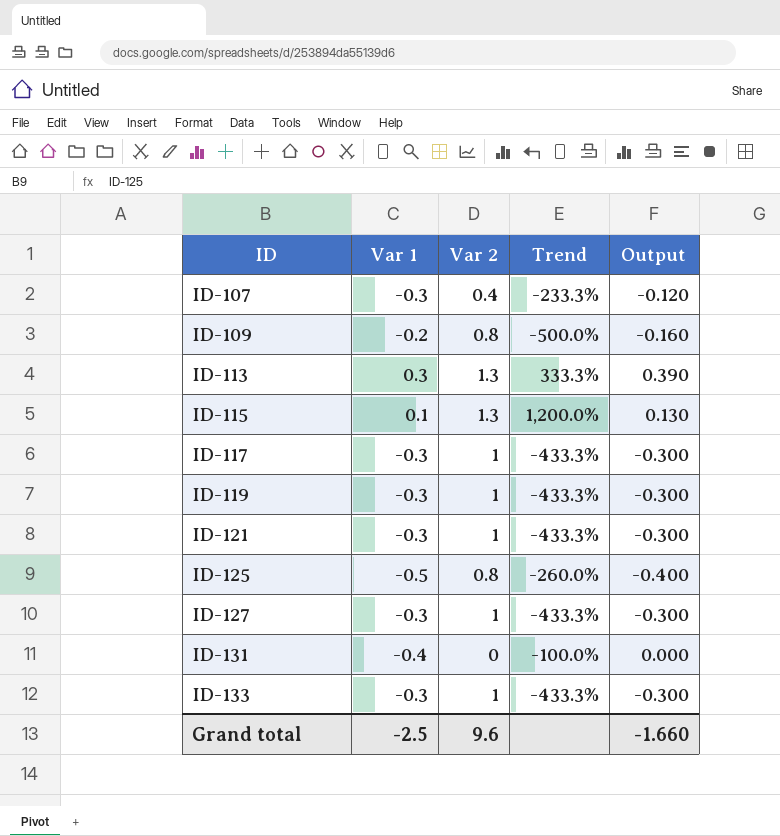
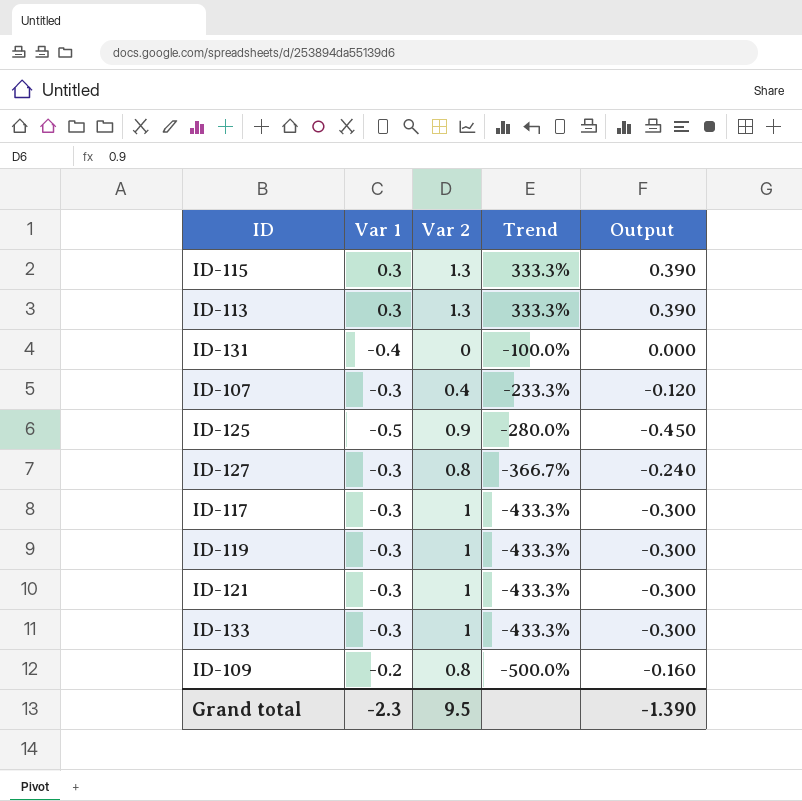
row order: ID ascending -> Trend descending
ID-115 | Var 1: 0.1 -> 0.3
ID-115 | Trend: 1,200.0% -> 333.3%
ID-115 | Output: 0.130 -> 0.390
ID-125 | Var 2: 0.8 -> 0.9
ID-125 | Trend: -260.0% -> -280.0%
ID-125 | Output: -0.400 -> -0.450
ID-127 | Var 2: 1 -> 0.8
ID-127 | Trend: -433.3% -> -366.7%
ID-127 | Output: -0.300 -> -0.240
Grand total | Var 1: -2.5 -> -2.3
Grand total | Var 2: 9.6 -> 9.5
Grand total | Output: -1.660 -> -1.390

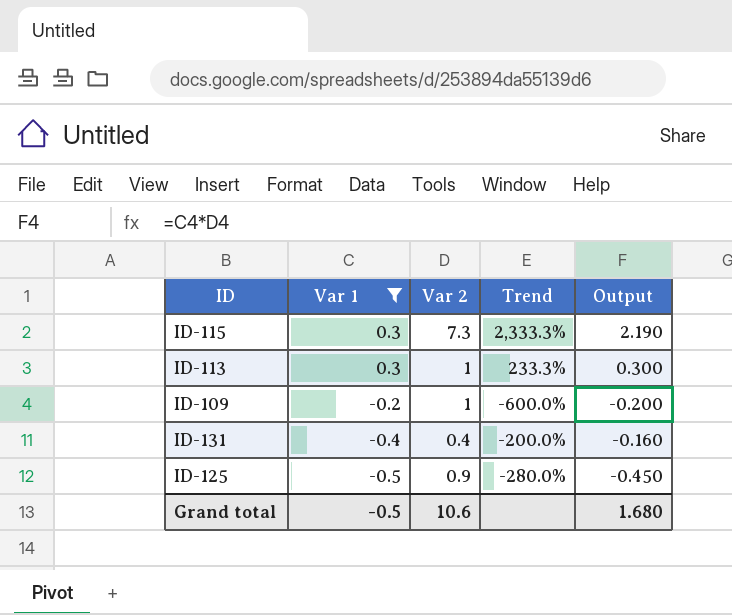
filter: none -> Var 1 != -0.3
row order: Trend descending -> Var 1 descending
ID-115 | Var 2: 1.3 -> 7.3
ID-115 | Trend: 333.3% -> 2,333.3%
ID-115 | Output: 0.390 -> 2.190
ID-113 | Var 2: 1.3 -> 1
ID-113 | Trend: 333.3% -> 233.3%
ID-113 | Output: 0.390 -> 0.300
ID-109 | Var 2: 0.8 -> 1
ID-109 | Trend: -500.0% -> -600.0%
ID-109 | Output: -0.160 -> -0.200
ID-131 | Var 2: 0 -> 0.4
ID-131 | Trend: -100.0% -> -200.0%
ID-131 | Output: 0.000 -> -0.160
Grand total | Var 1: -2.3 -> -0.5
Grand total | Var 2: 9.5 -> 10.6
Grand total | Output: -1.390 -> 1.680

